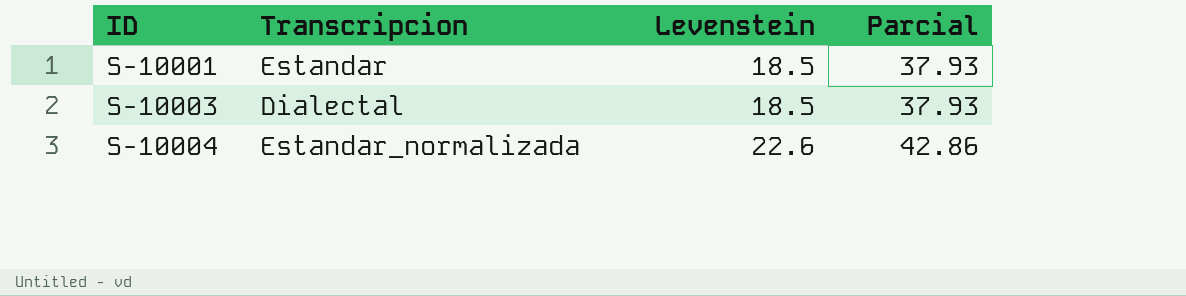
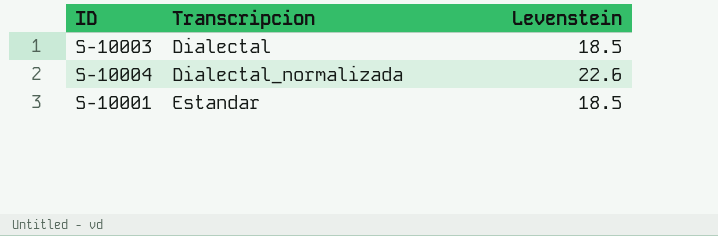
row order: ID ascending -> Transcripcion ascending
column Parcial | position: 4 -> none
S-10004 | Transcripcion: Estandar_normalizada -> Dialectal_normalizada

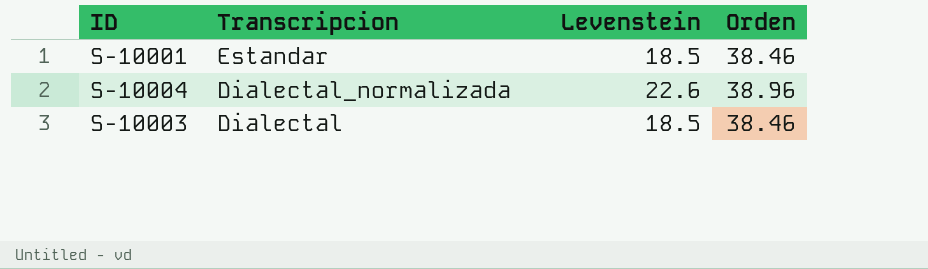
row order: Transcripcion ascending -> Transcripcion descending
column Orden | position: none -> 4

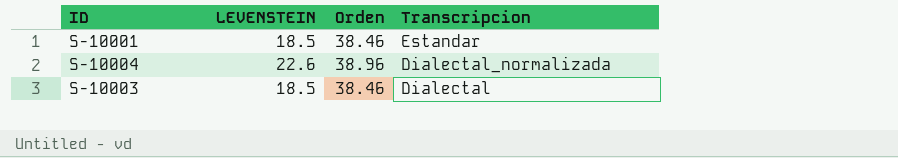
column name: Levenstein -> LEVENSTEIN
column Transcripcion | position: 2 -> 4

